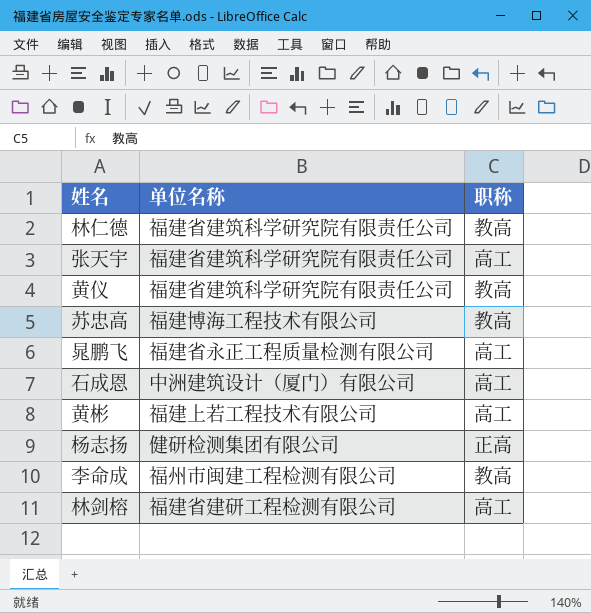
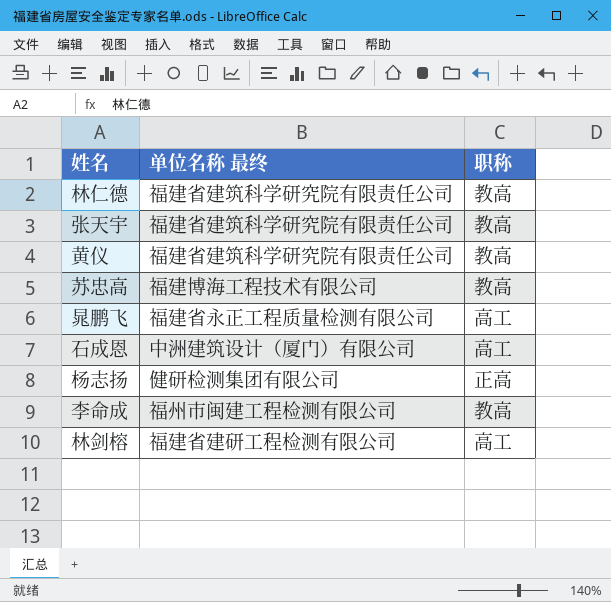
column name: 单位名称 -> 单位名称 最终
row 黄彬: 福建上若工程技术有限公司 | 高工 -> none
张天宇 | 职称: 高工 -> 教高

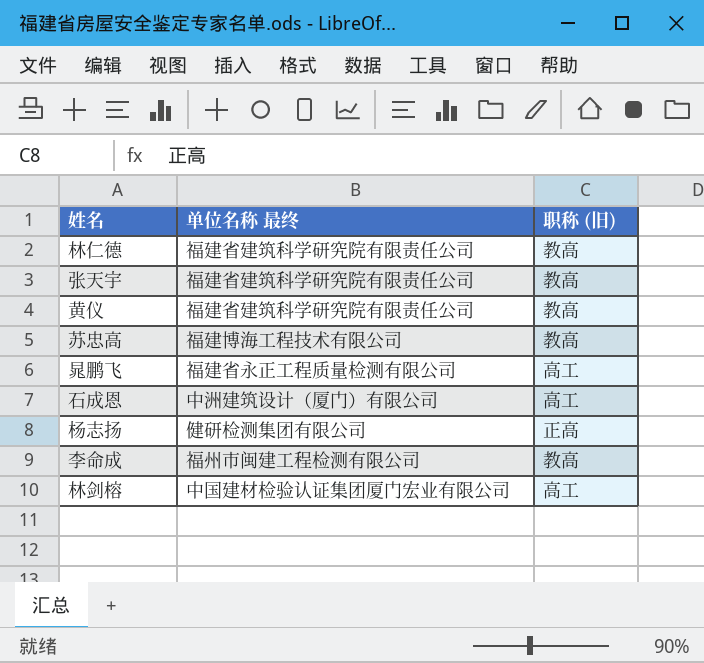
column name: 职称 -> 职称 (旧)
林剑榕 | 单位名称 最终: 福建省建研工程检测有限公司 -> 中国建材检验认证集团厦门宏业有限公司

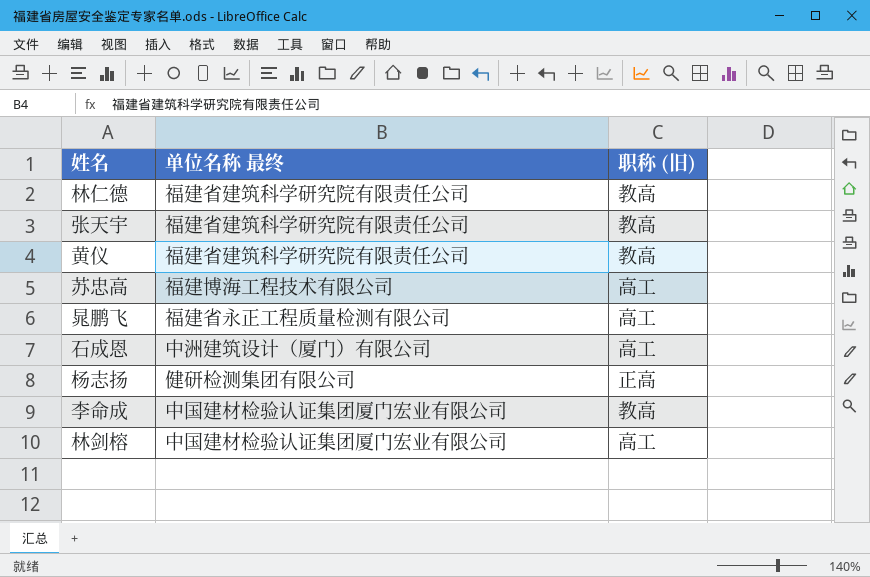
苏忠高 | 职称 (旧): 教高 -> 高工
李命成 | 单位名称 最终: 福州市闽建工程检测有限公司 -> 中国建材检验认证集团厦门宏业有限公司

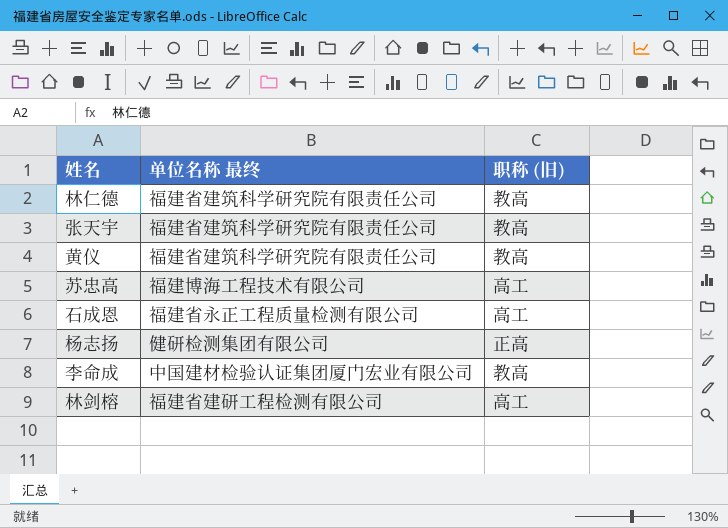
row 晁鹏飞: 福建省永正工程质量检测有限公司 | 高工 -> none
石成恩 | 单位名称 最终: 中洲建筑设计（厦门）有限公司 -> 福建省永正工程质量检测有限公司
林剑榕 | 单位名称 最终: 中国建材检验认证集团厦门宏业有限公司 -> 福建省建研工程检测有限公司

